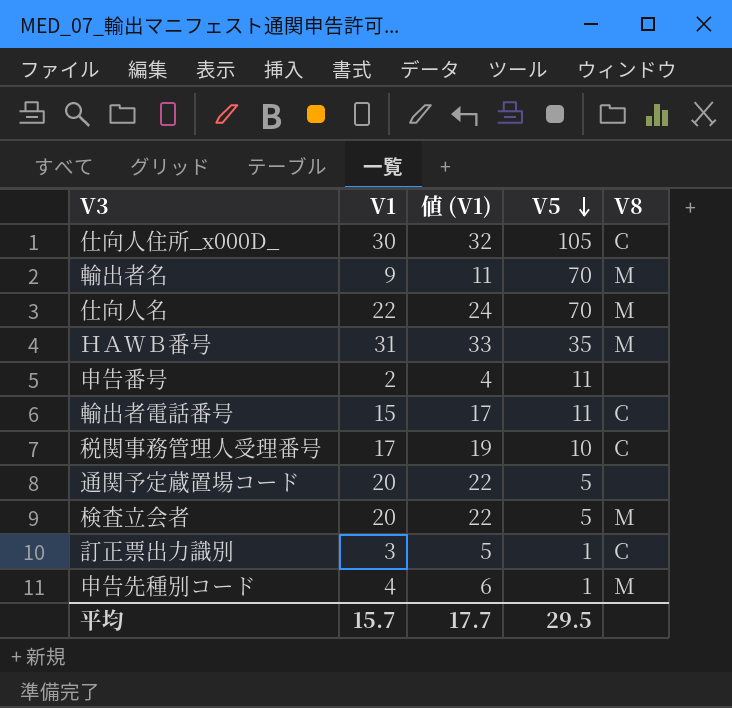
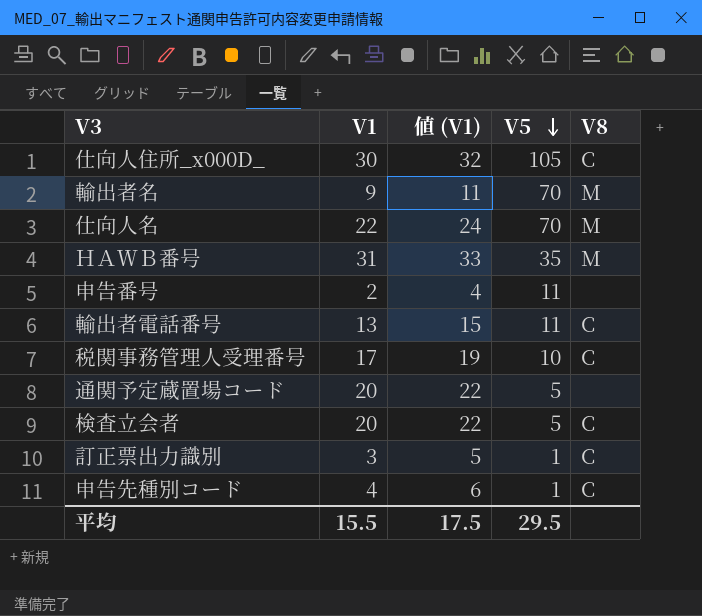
輸出者電話番号 | V1: 15 -> 13
輸出者電話番号 | 値 (V1): 17 -> 15
検査立会者 | V8: M -> C
申告先種別コード | V8: M -> C
平均 | V1: 15.7 -> 15.5
平均 | 値 (V1): 17.7 -> 17.5

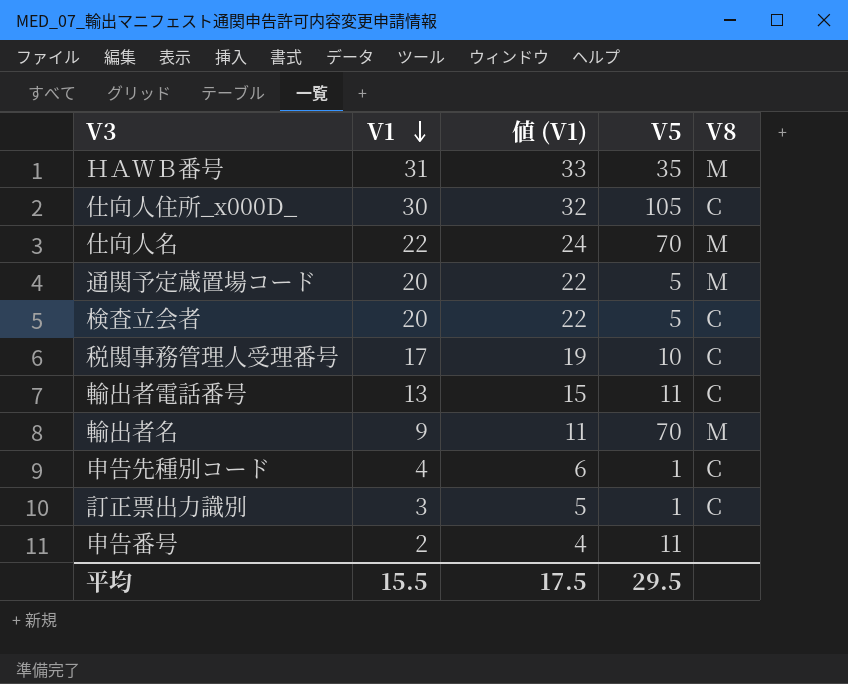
row order: V5 descending -> V1 descending
通関予定蔵置場コード | V8: none -> M

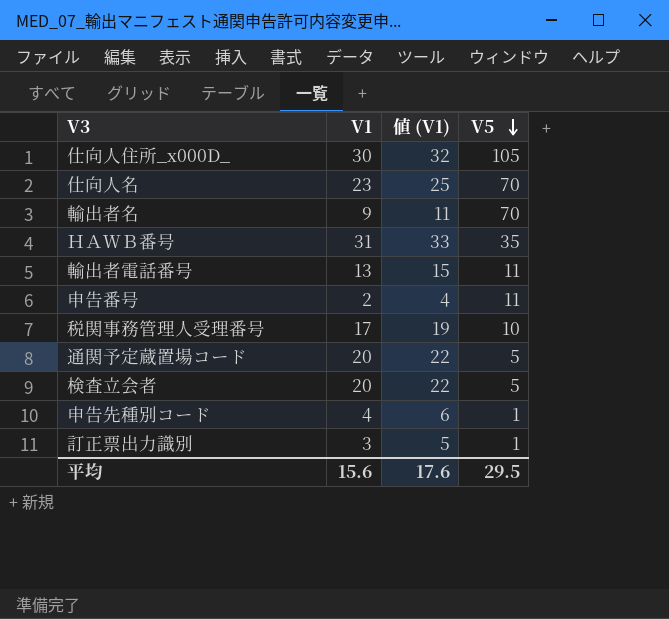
row order: V1 descending -> V5 descending
column V8 | position: 5 -> none
仕向人名 | V1: 22 -> 23
仕向人名 | 値 (V1): 24 -> 25
平均 | V1: 15.5 -> 15.6
平均 | 値 (V1): 17.5 -> 17.6

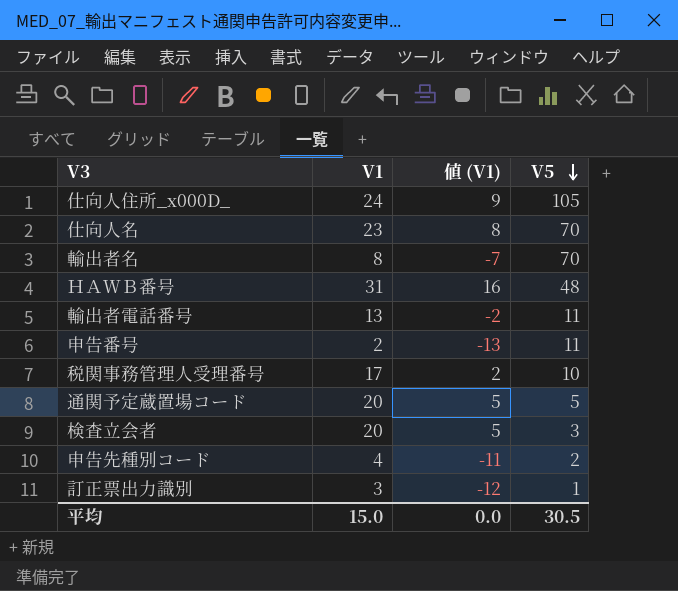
column 値 (V1) | formula: [V1] + 2 -> [V1] - 15
仕向人住所_x000D_ | V1: 30 -> 24
輸出者名 | V1: 9 -> 8
ＨＡＷＢ番号 | V5: 35 -> 48
検査立会者 | V5: 5 -> 3
申告先種別コード | V5: 1 -> 2
平均 | V1: 15.6 -> 15.0
平均 | 値 (V1): 17.6 -> 0.0
平均 | V5: 29.5 -> 30.5

